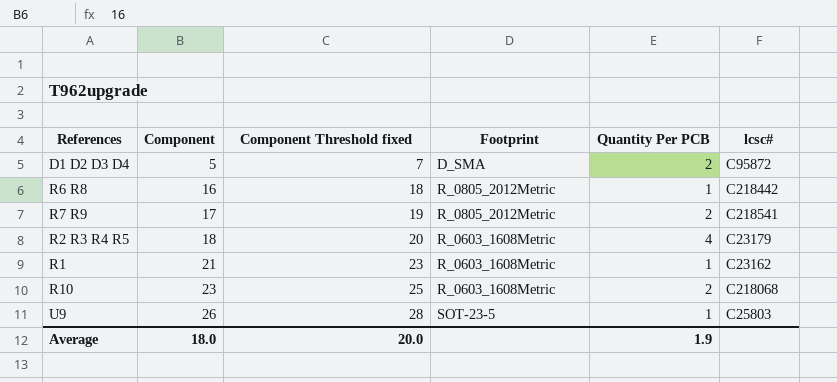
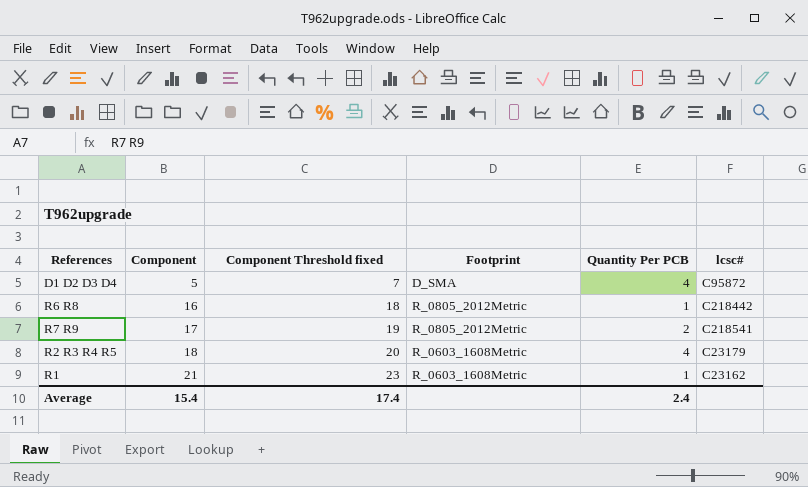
row R10: 23 | 25 | R_0603_1608Metric | 2 | C218068 -> none
row U9: 26 | 28 | SOT-23-5 | 1 | C25803 -> none
D1 D2 D3 D4 | Quantity Per PCB: 2 -> 4
Average | Component: 18.0 -> 15.4
Average | Component Threshold fixed: 20.0 -> 17.4
Average | Quantity Per PCB: 1.9 -> 2.4

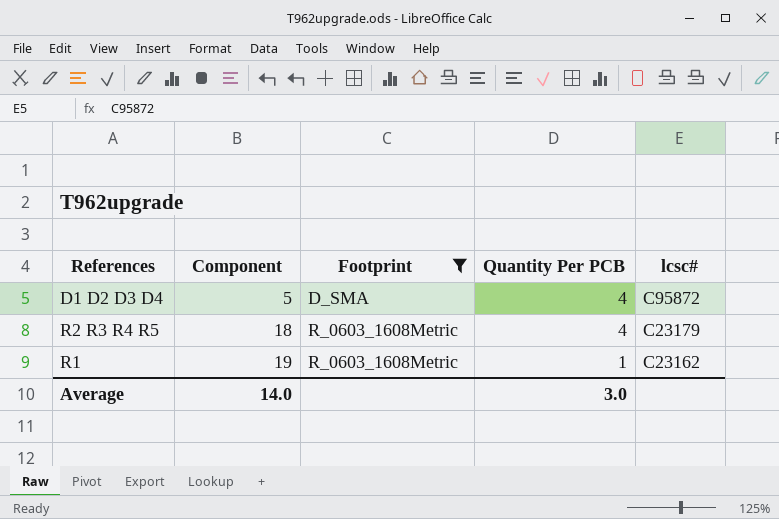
filter: none -> Footprint != R_0805_2012Metric
column Component Threshold fixed | formula: [Component] + 2 -> none
R1 | Component: 21 -> 19
Average | Component: 15.4 -> 14.0
Average | Quantity Per PCB: 2.4 -> 3.0

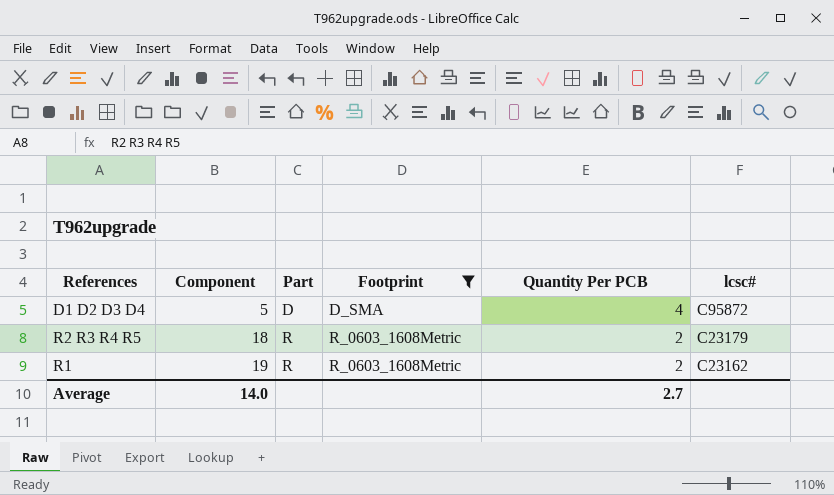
column Part | position: none -> 3
R2 R3 R4 R5 | Quantity Per PCB: 4 -> 2
R1 | Quantity Per PCB: 1 -> 2
Average | Quantity Per PCB: 3.0 -> 2.7

